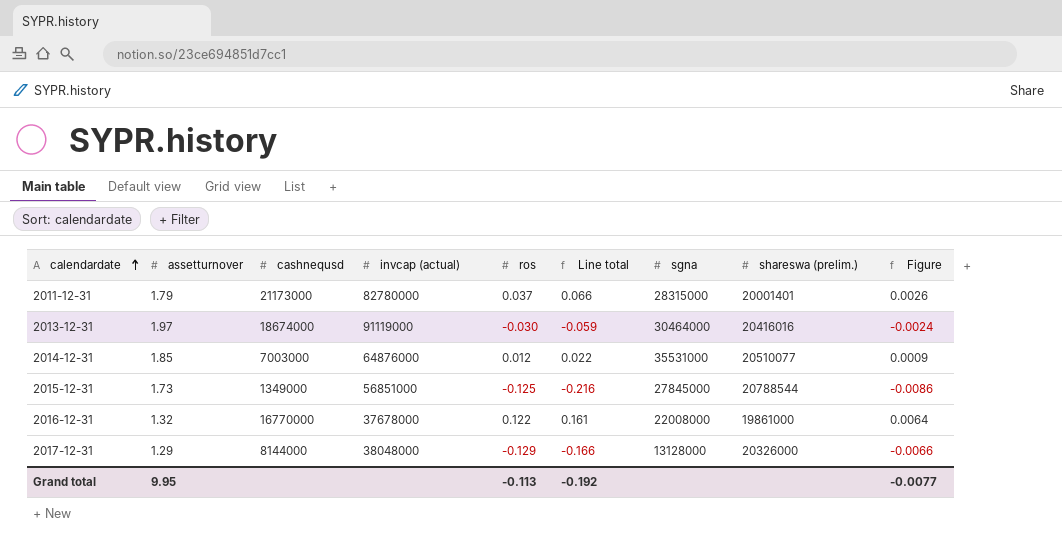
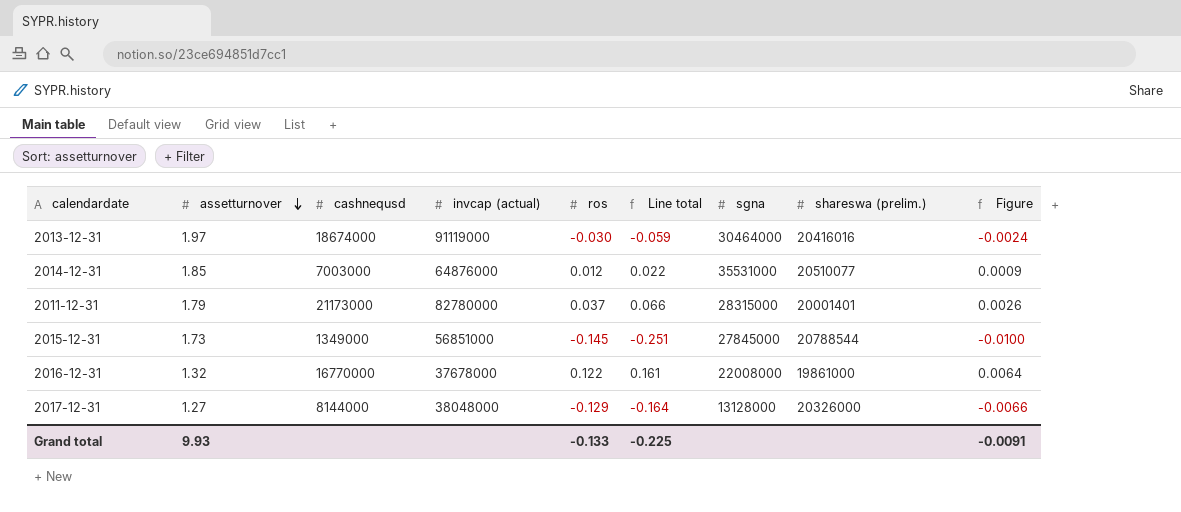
row order: calendardate ascending -> assetturnover descending
2015-12-31 | ros: -0.125 -> -0.145
2015-12-31 | Line total: -0.216 -> -0.251
2015-12-31 | Figure: -0.0086 -> -0.0100
2017-12-31 | assetturnover: 1.29 -> 1.27
2017-12-31 | Line total: -0.166 -> -0.164
Grand total | assetturnover: 9.95 -> 9.93
Grand total | ros: -0.113 -> -0.133
Grand total | Line total: -0.192 -> -0.225
Grand total | Figure: -0.0077 -> -0.0091

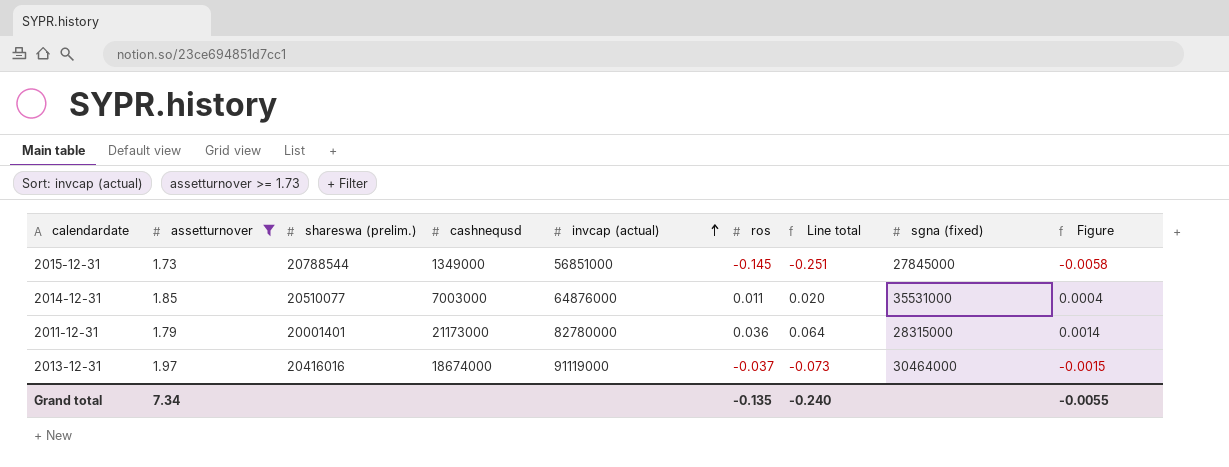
filter: none -> assetturnover >= 1.73
row order: assetturnover descending -> invcap (actual) ascending
column shareswa (prelim.) | position: 8 -> 3
column name: sgna -> sgna (fixed)
column Figure | formula: [Line total] * 0.04 -> [ros] * 0.04
2014-12-31 | ros: 0.012 -> 0.011
2014-12-31 | Line total: 0.022 -> 0.020
2011-12-31 | ros: 0.037 -> 0.036
2011-12-31 | Line total: 0.066 -> 0.064
2013-12-31 | ros: -0.030 -> -0.037
2013-12-31 | Line total: -0.059 -> -0.073
Grand total | assetturnover: 9.93 -> 7.34
Grand total | ros: -0.133 -> -0.135
Grand total | Line total: -0.225 -> -0.240
Grand total | Figure: -0.0091 -> -0.0055

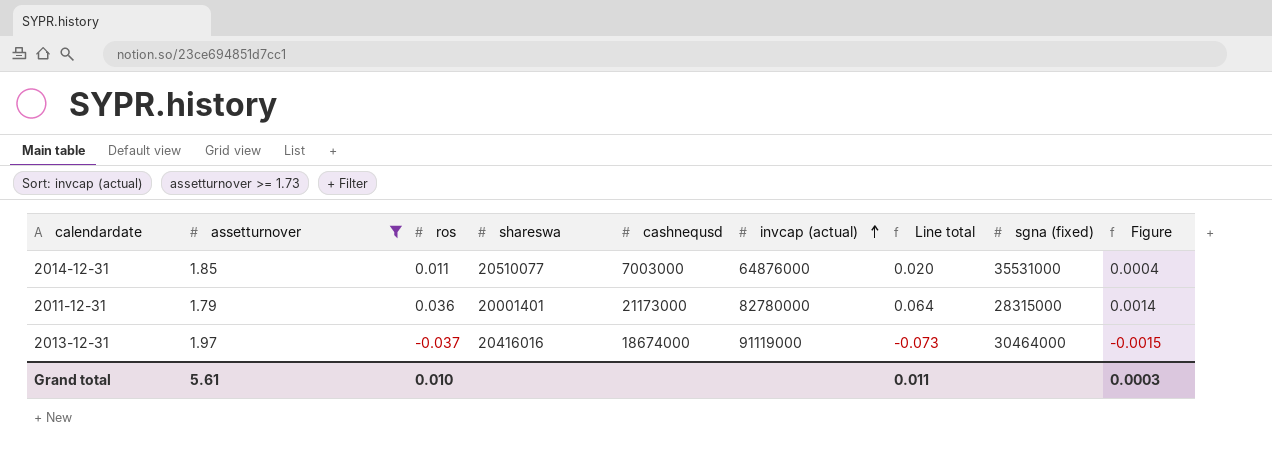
column ros | position: 6 -> 3
column name: shareswa (prelim.) -> shareswa
row 2015-12-31: 1.73 | 20788544 | 1349000 | 56851000 | -0.145 | -0.251 | 27845000 | -0.0058 -> none
Grand total | assetturnover: 7.34 -> 5.61
Grand total | ros: -0.135 -> 0.010
Grand total | Line total: -0.240 -> 0.011
Grand total | Figure: -0.0055 -> 0.0003

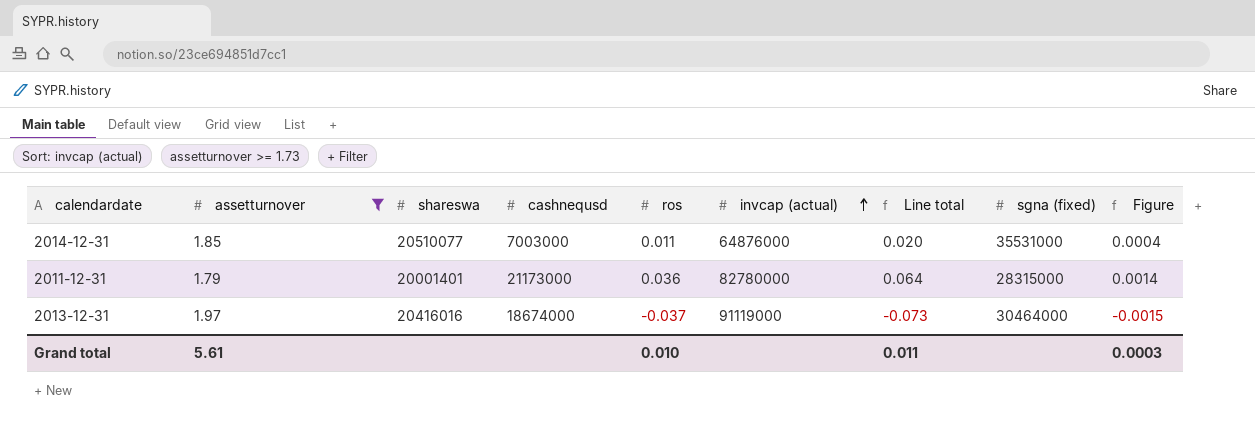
column ros | position: 3 -> 5

